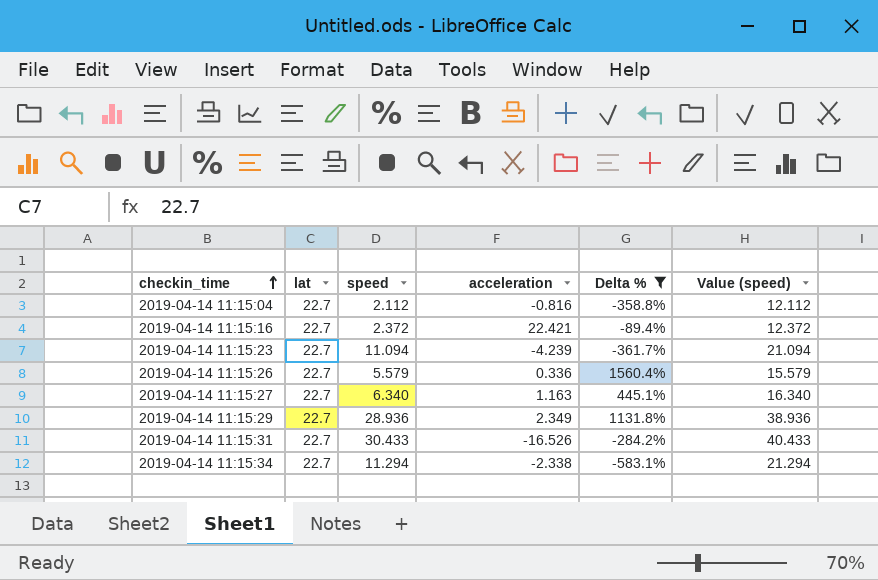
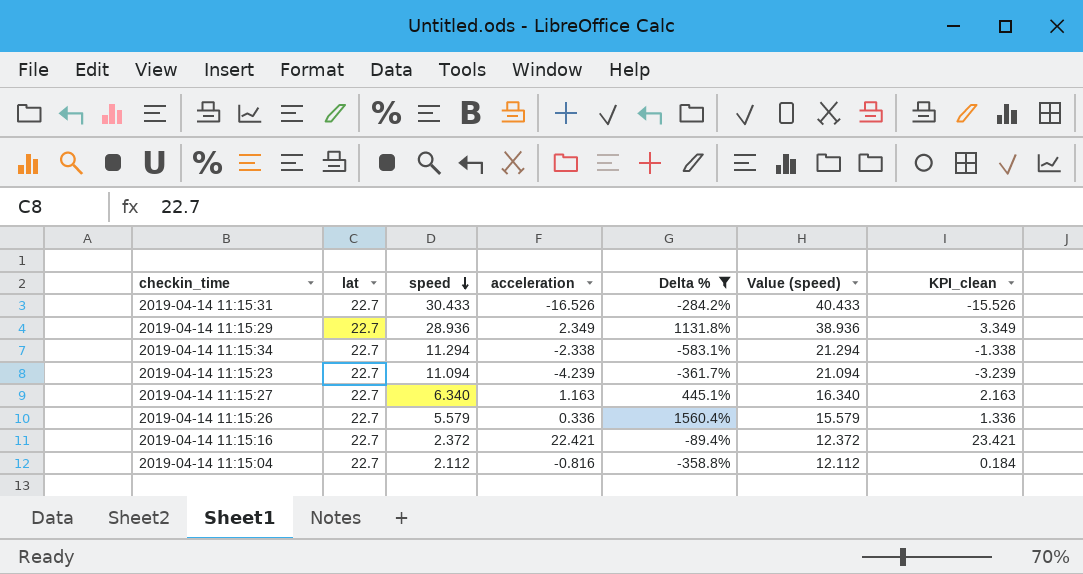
row order: checkin_time ascending -> speed descending
column KPI_clean | formula: none -> [acceleration] + 1

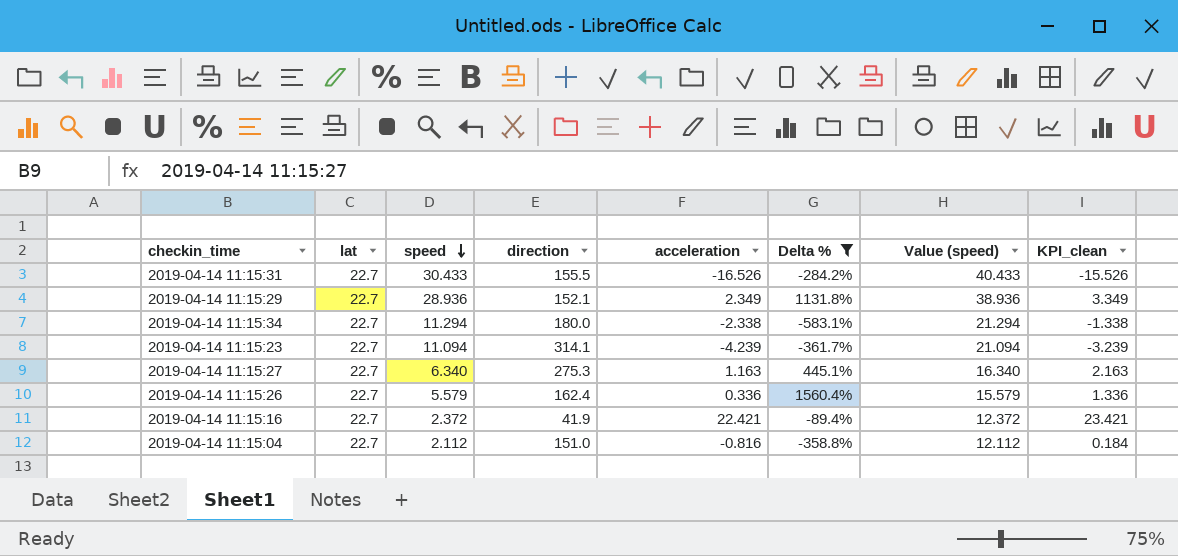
column direction | position: none -> 4

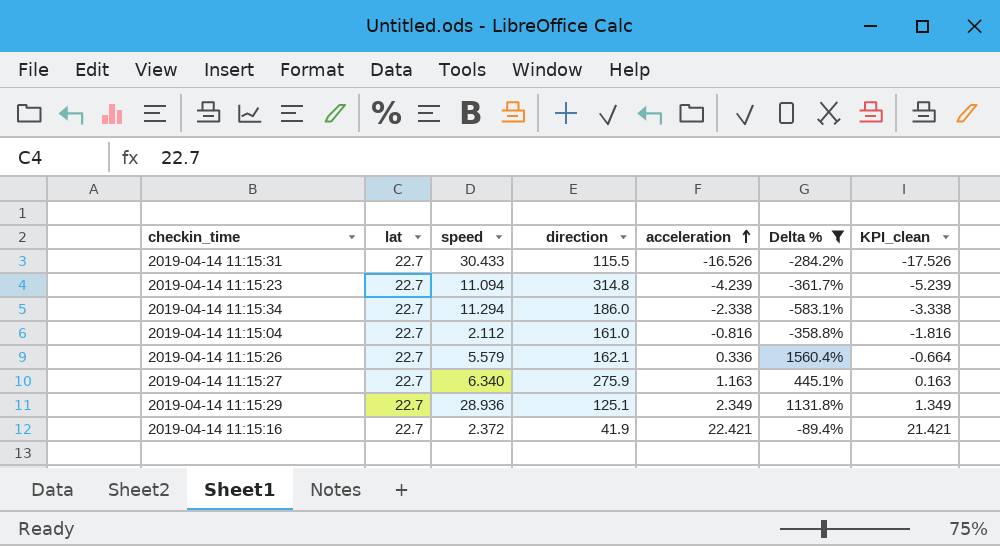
row order: speed descending -> acceleration ascending
column Value (speed) | formula: [speed] + 10 -> none
column KPI_clean | formula: [acceleration] + 1 -> [acceleration] - 1
2019-04-14 11:15:31 | direction: 155.5 -> 115.5
2019-04-14 11:15:23 | direction: 314.1 -> 314.8
2019-04-14 11:15:34 | direction: 180.0 -> 186.0
2019-04-14 11:15:04 | direction: 151.0 -> 161.0
2019-04-14 11:15:26 | direction: 162.4 -> 162.1
2019-04-14 11:15:27 | direction: 275.3 -> 275.9
2019-04-14 11:15:29 | direction: 152.1 -> 125.1

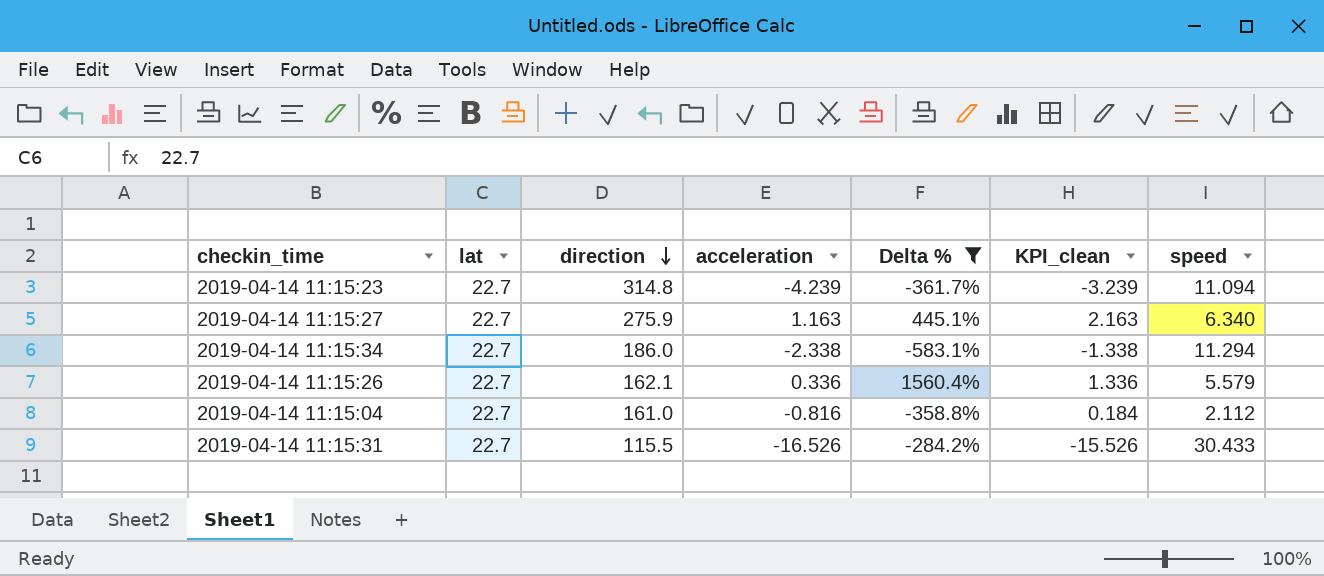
row order: acceleration ascending -> direction descending
column KPI_clean | formula: [acceleration] - 1 -> [acceleration] + 1
column speed | position: 3 -> 7
row 2019-04-14 11:15:29: 22.7 | 28.936 | 125.1 | 2.349 | 1131.8% | 1.349 -> none
row 2019-04-14 11:15:16: 22.7 | 2.372 | 41.9 | 22.421 | -89.4% | 21.421 -> none

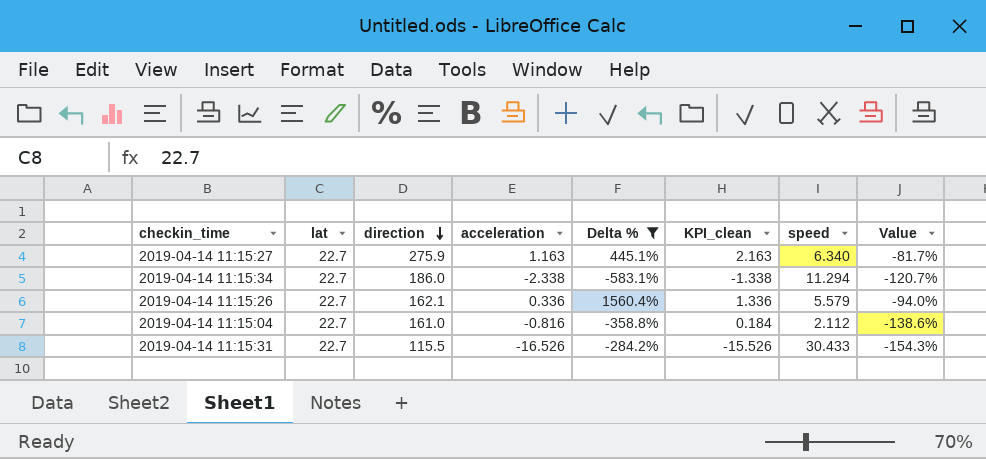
column Value | formula: none -> ([acceleration] - [speed]) / [speed]
row 2019-04-14 11:15:23: 22.7 | 314.8 | -4.239 | -361.7% | -3.239 | 11.094 -> none

